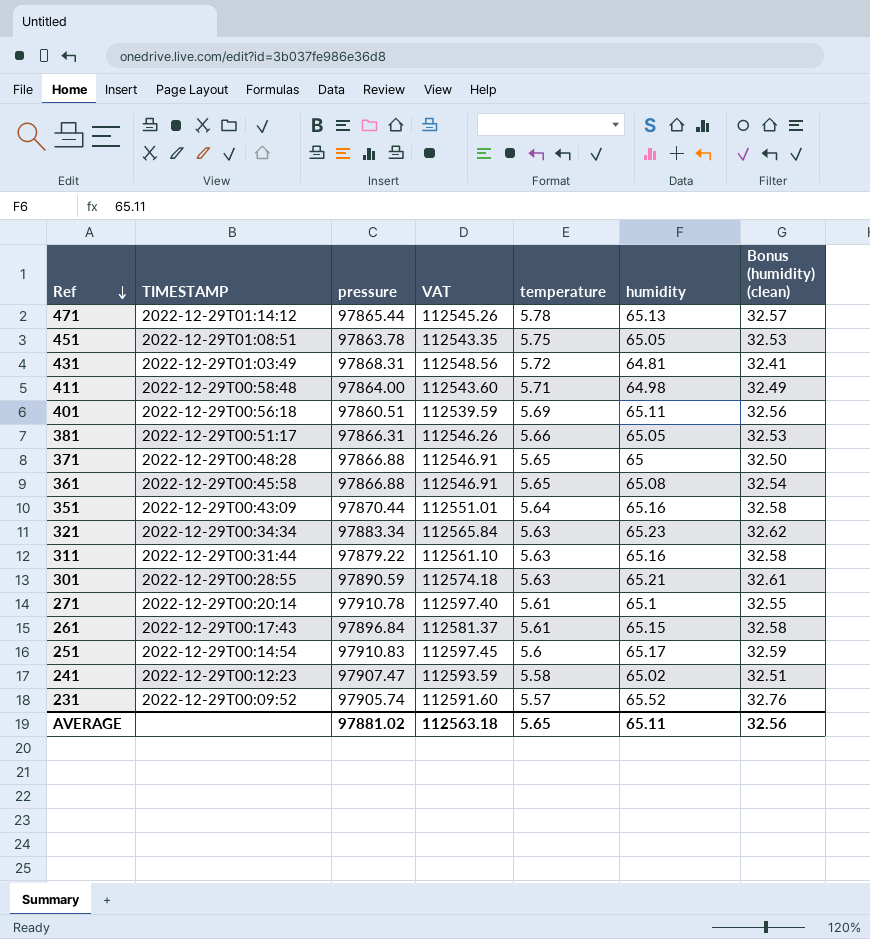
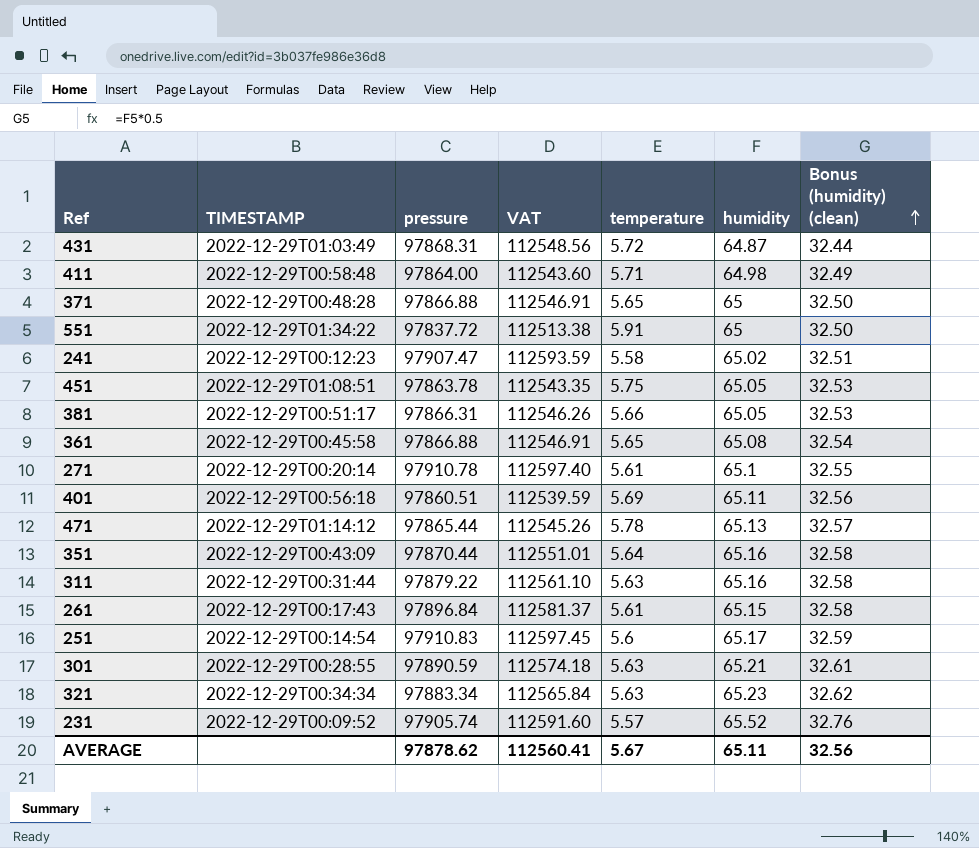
row order: Ref descending -> Bonus (humidity) (clean) ascending
431 | humidity: 64.81 -> 64.87
431 | Bonus (humidity) (clean): 32.41 -> 32.44
row 551: none -> 2022-12-29T01:34:22 | 97837.72 | 112513.38 | 5.91 | 65 | 32.50
AVERAGE | pressure: 97881.02 -> 97878.62
AVERAGE | VAT: 112563.18 -> 112560.41
AVERAGE | temperature: 5.65 -> 5.67

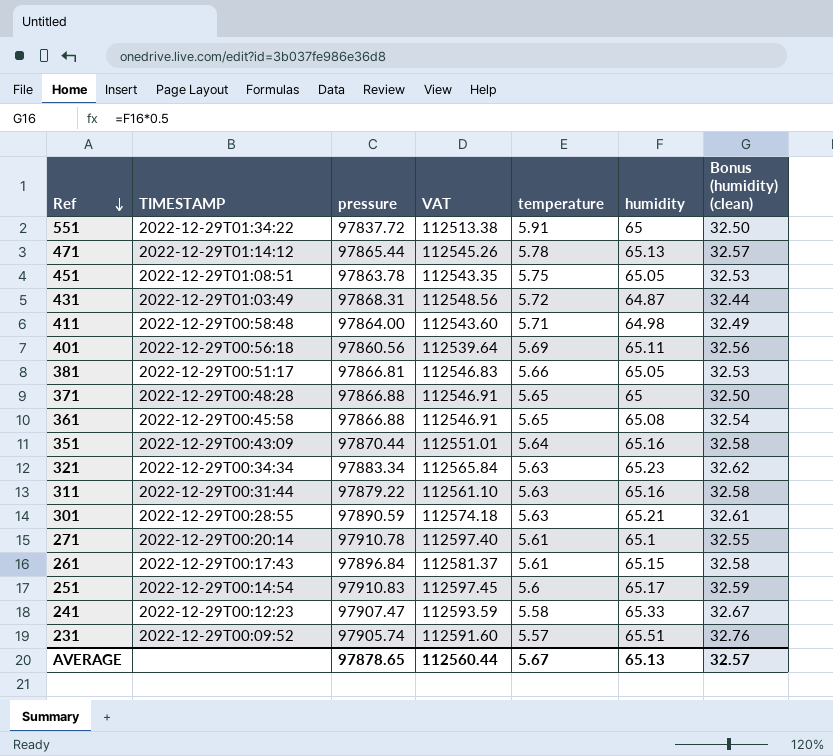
row order: Bonus (humidity) (clean) ascending -> Ref descending
401 | pressure: 97860.51 -> 97860.56
401 | VAT: 112539.59 -> 112539.64
381 | pressure: 97866.31 -> 97866.81
381 | VAT: 112546.26 -> 112546.83
241 | humidity: 65.02 -> 65.33
241 | Bonus (humidity) (clean): 32.51 -> 32.67
231 | humidity: 65.52 -> 65.51
AVERAGE | pressure: 97878.62 -> 97878.65
AVERAGE | VAT: 112560.41 -> 112560.44
AVERAGE | humidity: 65.11 -> 65.13
AVERAGE | Bonus (humidity) (clean): 32.56 -> 32.57

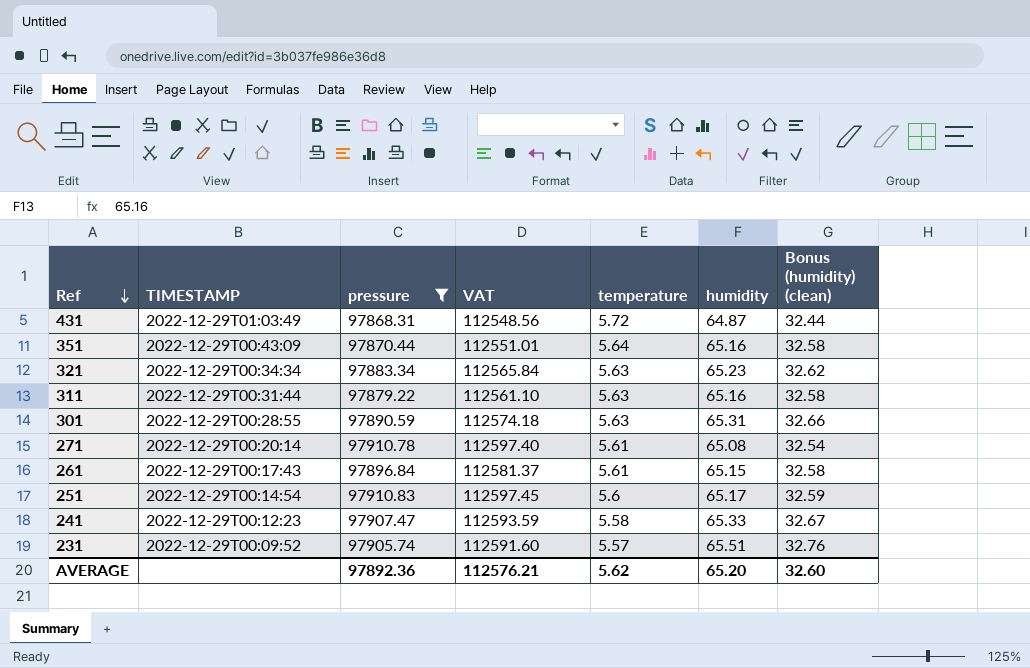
filter: none -> pressure >= 97868.31
301 | humidity: 65.21 -> 65.31
301 | Bonus (humidity) (clean): 32.61 -> 32.66
271 | humidity: 65.1 -> 65.08
271 | Bonus (humidity) (clean): 32.55 -> 32.54
AVERAGE | pressure: 97878.65 -> 97892.36
AVERAGE | VAT: 112560.44 -> 112576.21
AVERAGE | temperature: 5.67 -> 5.62
AVERAGE | humidity: 65.13 -> 65.20
AVERAGE | Bonus (humidity) (clean): 32.57 -> 32.60

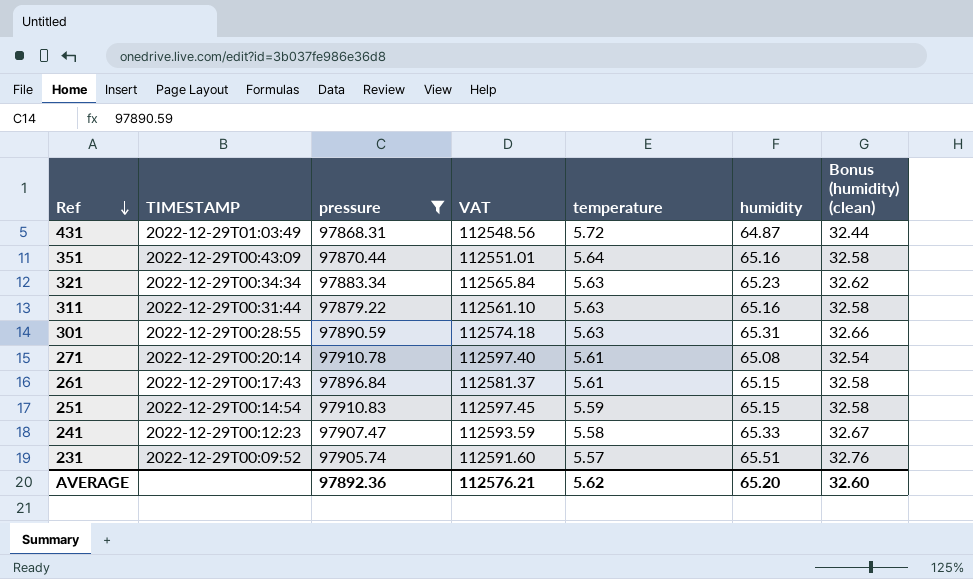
251 | temperature: 5.6 -> 5.59
251 | humidity: 65.17 -> 65.15
251 | Bonus (humidity) (clean): 32.59 -> 32.58

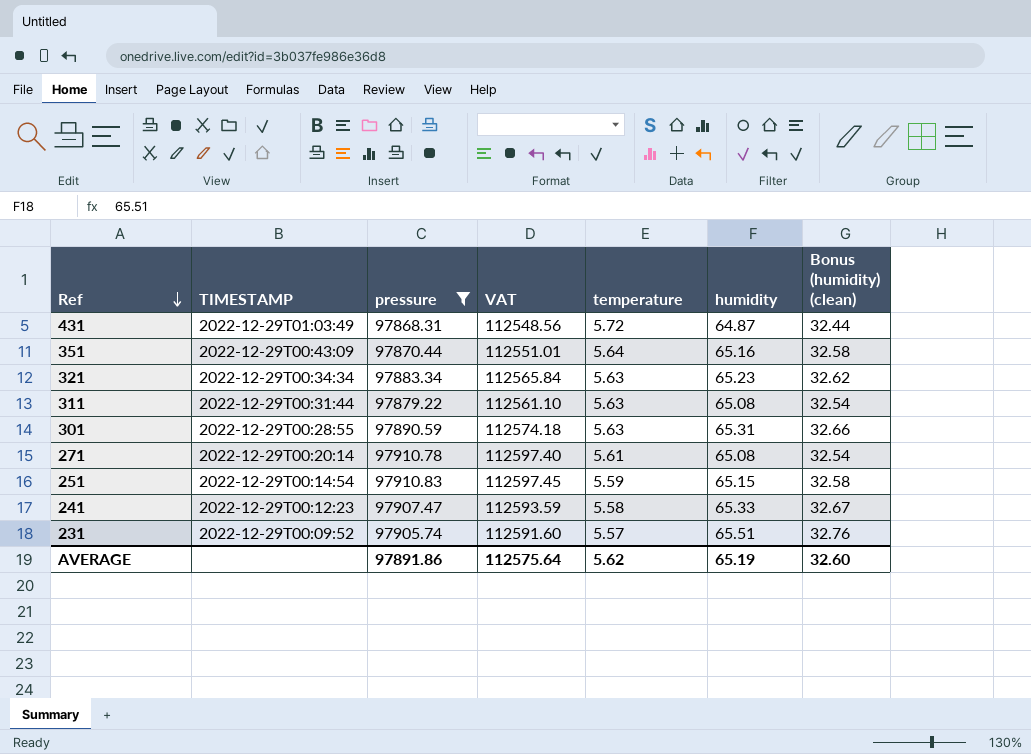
row 261: 2022-12-29T00:17:43 | 97896.84 | 112581.37 | 5.61 | 65.15 | 32.58 -> none
311 | humidity: 65.16 -> 65.08
311 | Bonus (humidity) (clean): 32.58 -> 32.54
AVERAGE | pressure: 97892.36 -> 97891.86
AVERAGE | VAT: 112576.21 -> 112575.64
AVERAGE | humidity: 65.20 -> 65.19

